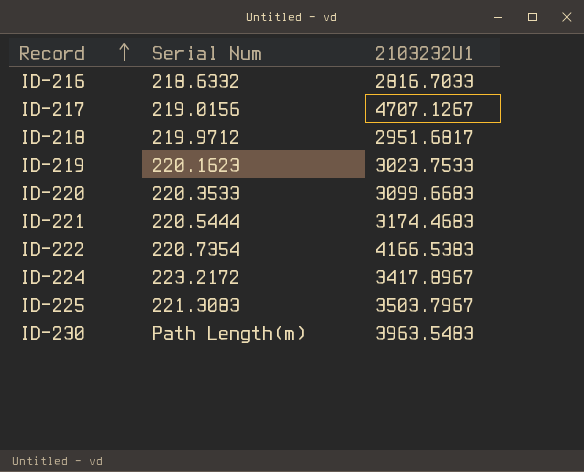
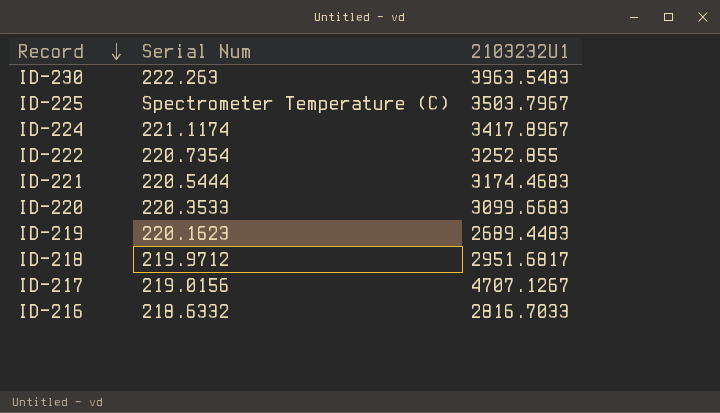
row order: Record ascending -> Record descending
ID-230 | Serial Num: Path Length(m) -> 222.263
ID-225 | Serial Num: 221.3083 -> Spectrometer Temperature (C)
ID-224 | Serial Num: 223.2172 -> 221.1174
ID-222 | 2103232U1: 4166.5383 -> 3252.855
ID-219 | 2103232U1: 3023.7533 -> 2689.4483

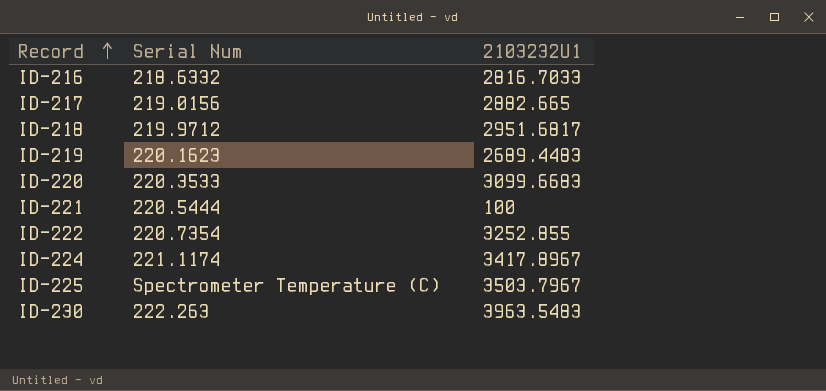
row order: Record descending -> Record ascending
ID-217 | 2103232U1: 4707.1267 -> 2882.665
ID-221 | 2103232U1: 3174.4683 -> 100

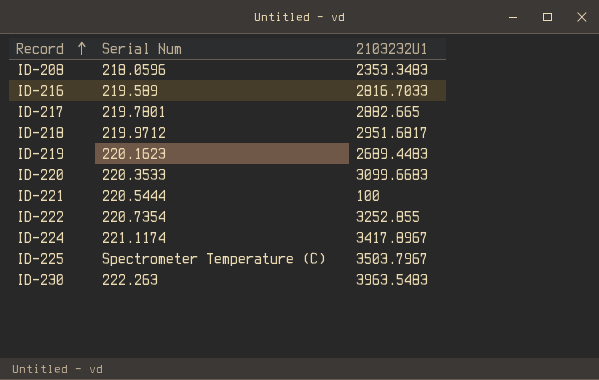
row ID-208: none -> 218.0596 | 2353.3483
ID-216 | Serial Num: 218.6332 -> 219.589
ID-217 | Serial Num: 219.0156 -> 219.7801

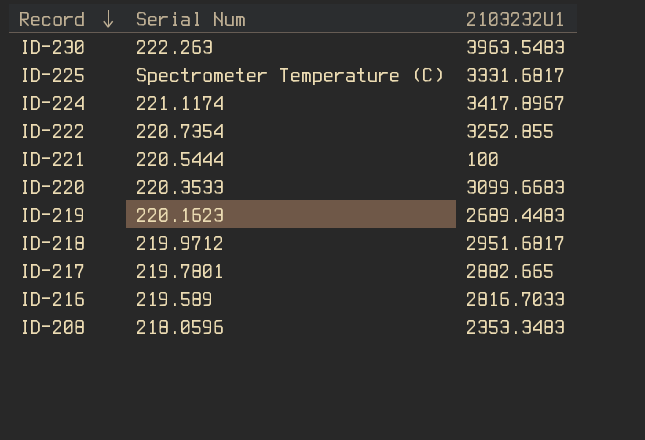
row order: Record ascending -> Record descending
ID-225 | 2103232U1: 3503.7967 -> 3331.6817

